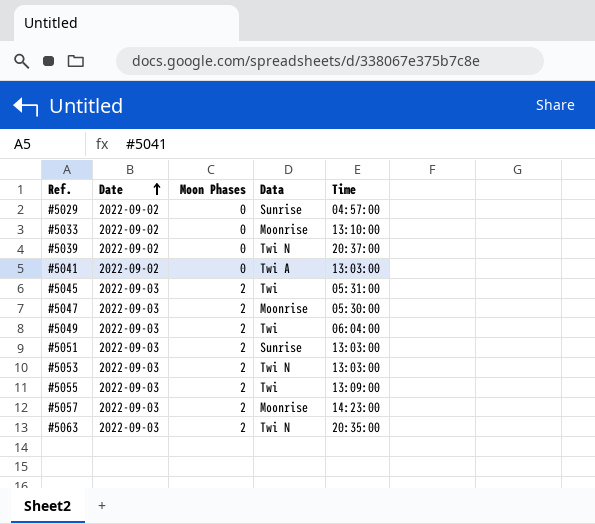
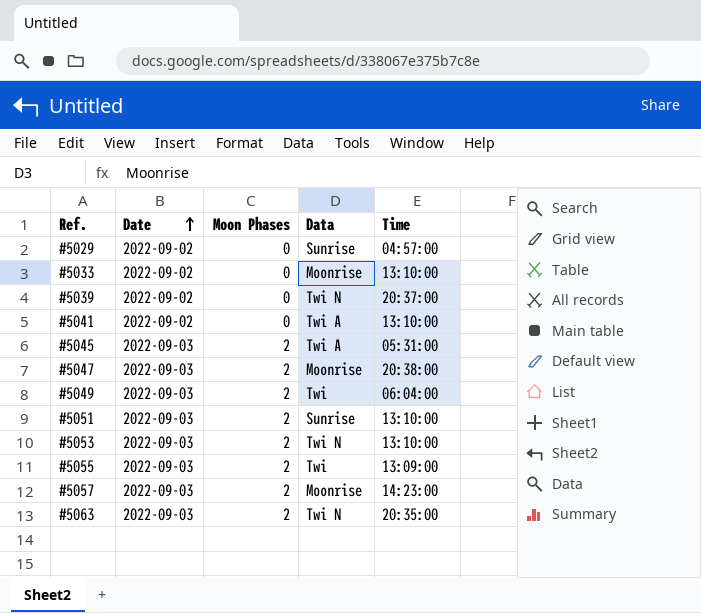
#5041 | Time: 13:03:00 -> 13:10:00
#5045 | Data: Twi -> Twi A
#5047 | Time: 05:30:00 -> 20:38:00
#5051 | Time: 13:03:00 -> 13:10:00
#5053 | Time: 13:03:00 -> 13:10:00

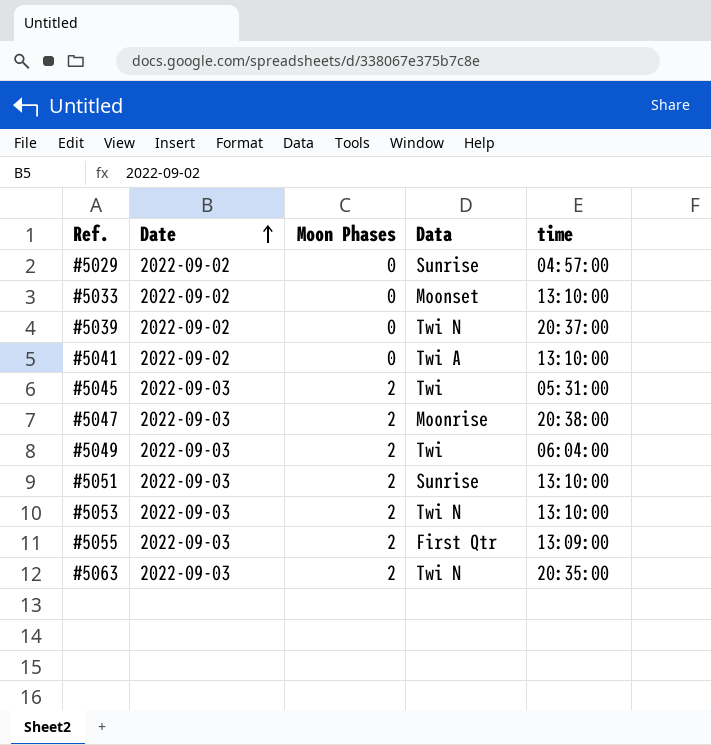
column name: Time -> time
row #5057: 2022-09-03 | 2 | Moonrise | 14:23:00 -> none
#5033 | Data: Moonrise -> Moonset
#5045 | Data: Twi A -> Twi
#5055 | Data: Twi -> First Qtr

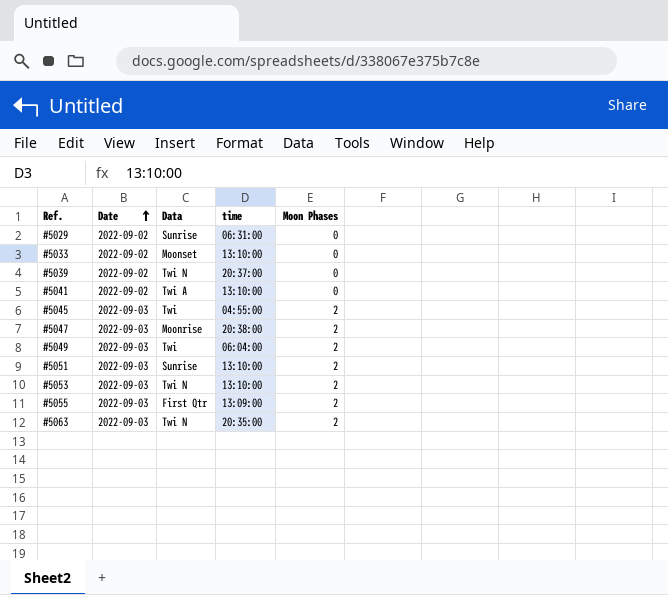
column Moon Phases | position: 3 -> 5
#5029 | time: 04:57:00 -> 06:31:00
#5045 | time: 05:31:00 -> 04:55:00

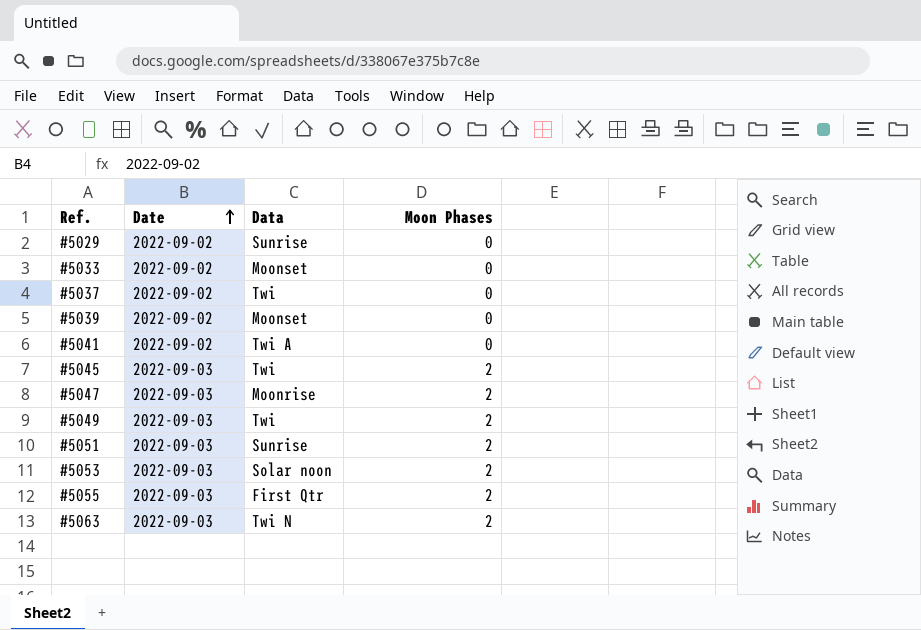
column time | position: 4 -> none
row #5037: none -> 2022-09-02 | Twi | 0
#5039 | Data: Twi N -> Moonset
#5053 | Data: Twi N -> Solar noon

